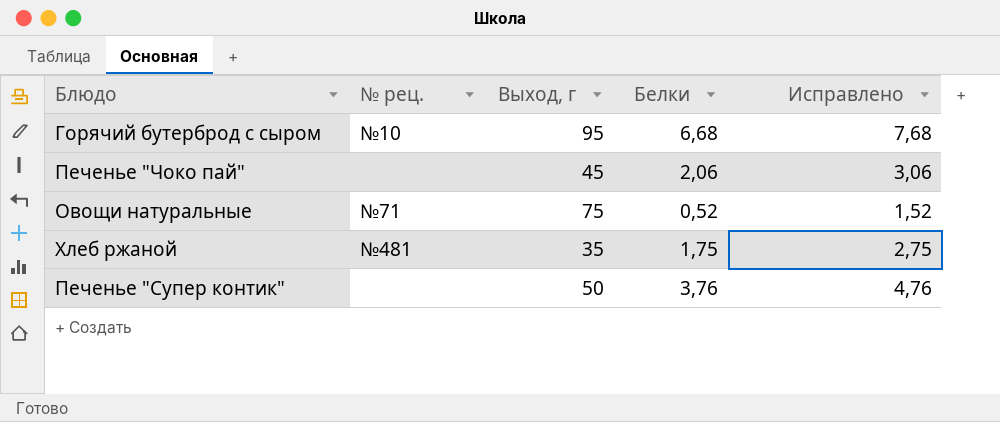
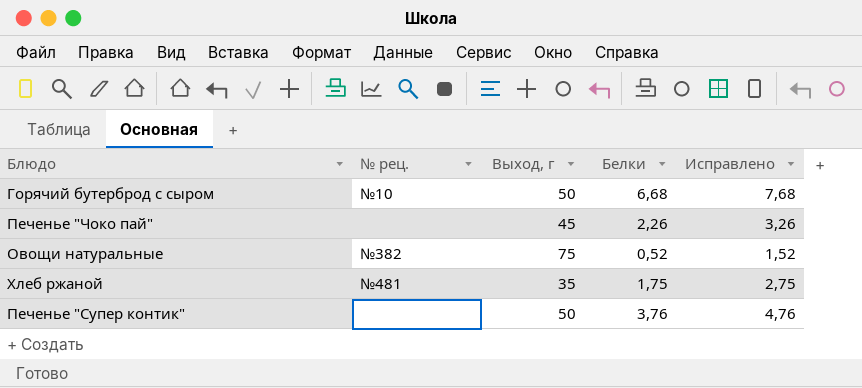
Горячий бутерброд с сыром | Выход, г: 95 -> 50
Печенье "Чоко пай" | Белки: 2,06 -> 2,26
Печенье "Чоко пай" | Исправлено: 3,06 -> 3,26
Овощи натуральные | № рец.: №71 -> №382

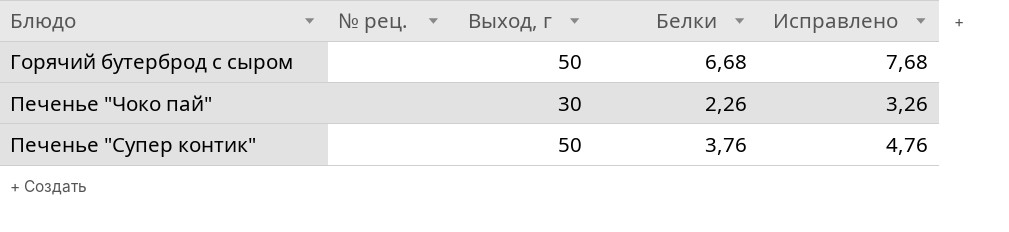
row Овощи натуральные: №382 | 75 | 0,52 | 1,52 -> none
row Хлеб ржаной: №481 | 35 | 1,75 | 2,75 -> none
Горячий бутерброд с сыром | № рец.: №10 -> none
Печенье "Чоко пай" | Выход, г: 45 -> 30

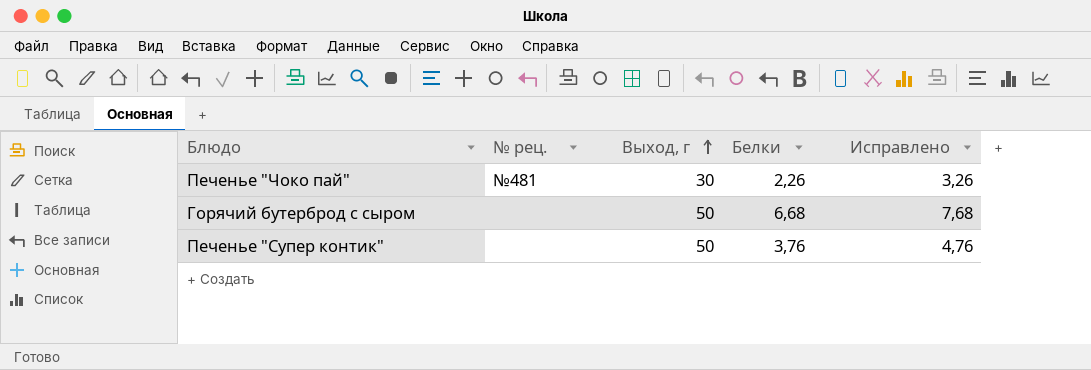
row order: none -> Выход, г ascending
Печенье "Чоко пай" | № рец.: none -> №481

